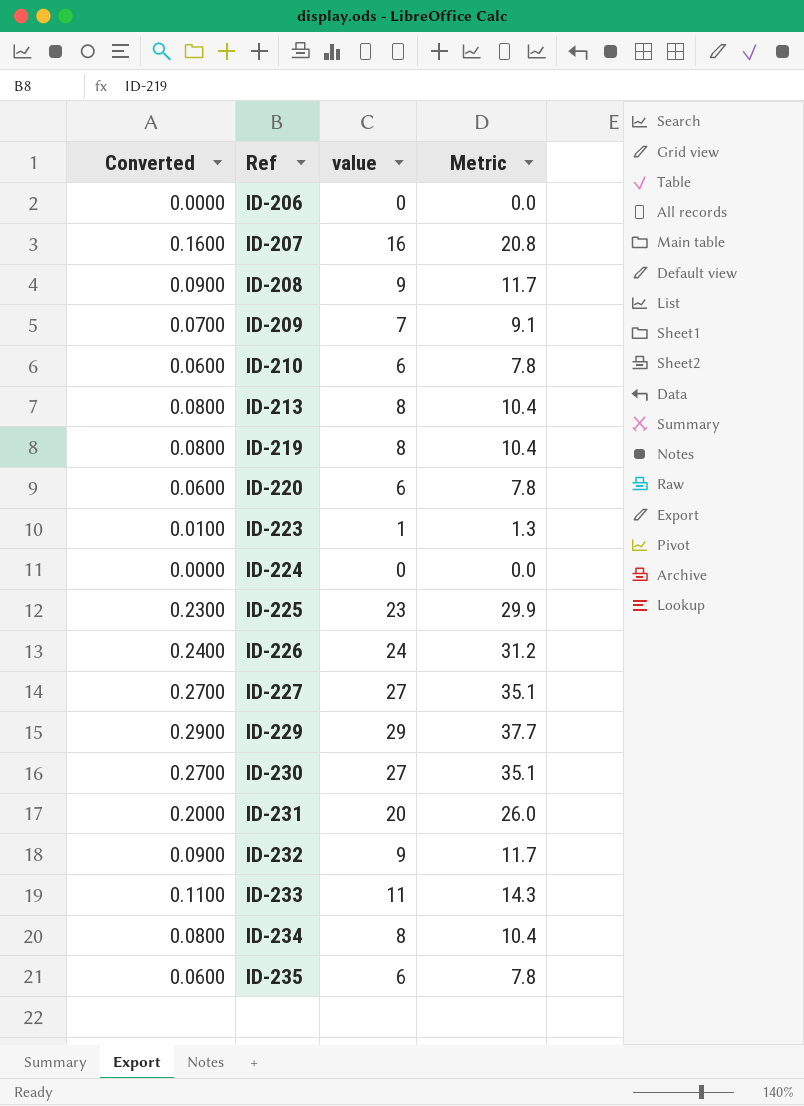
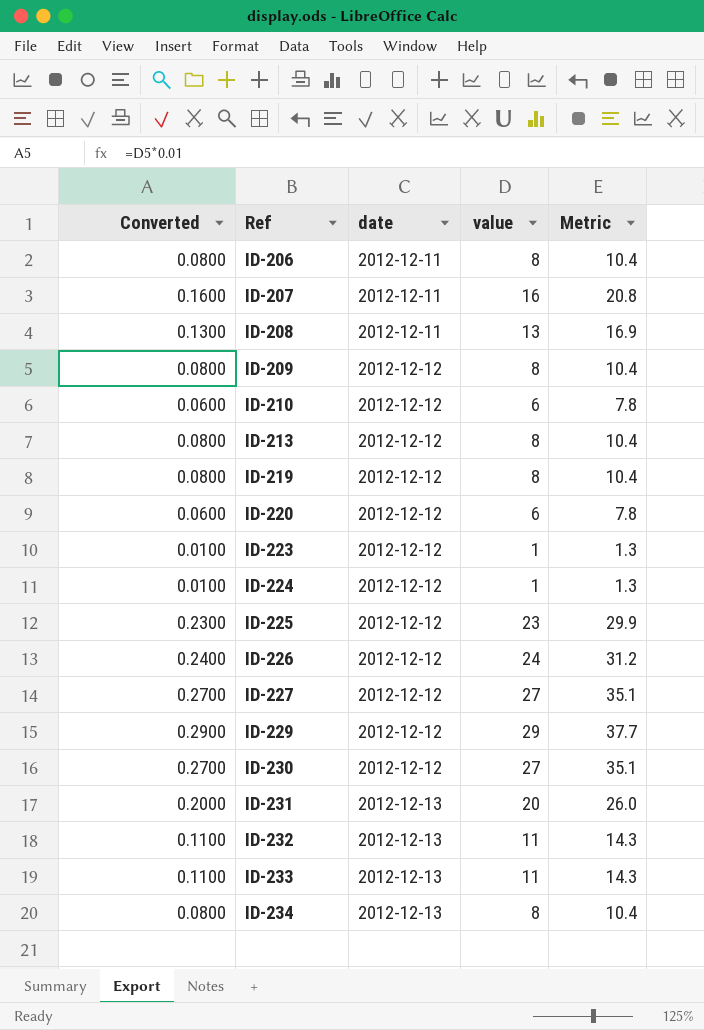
column date | position: none -> 3
row ID-235: 0.0600 | 6 | 7.8 -> none
ID-206 | Converted: 0.0000 -> 0.0800
ID-206 | value: 0 -> 8
ID-206 | Metric: 0.0 -> 10.4
ID-208 | Converted: 0.0900 -> 0.1300
ID-208 | value: 9 -> 13
ID-208 | Metric: 11.7 -> 16.9
ID-209 | Converted: 0.0700 -> 0.0800
ID-209 | value: 7 -> 8
ID-209 | Metric: 9.1 -> 10.4
ID-224 | Converted: 0.0000 -> 0.0100
ID-224 | value: 0 -> 1
ID-224 | Metric: 0.0 -> 1.3
ID-232 | Converted: 0.0900 -> 0.1100
ID-232 | value: 9 -> 11
ID-232 | Metric: 11.7 -> 14.3

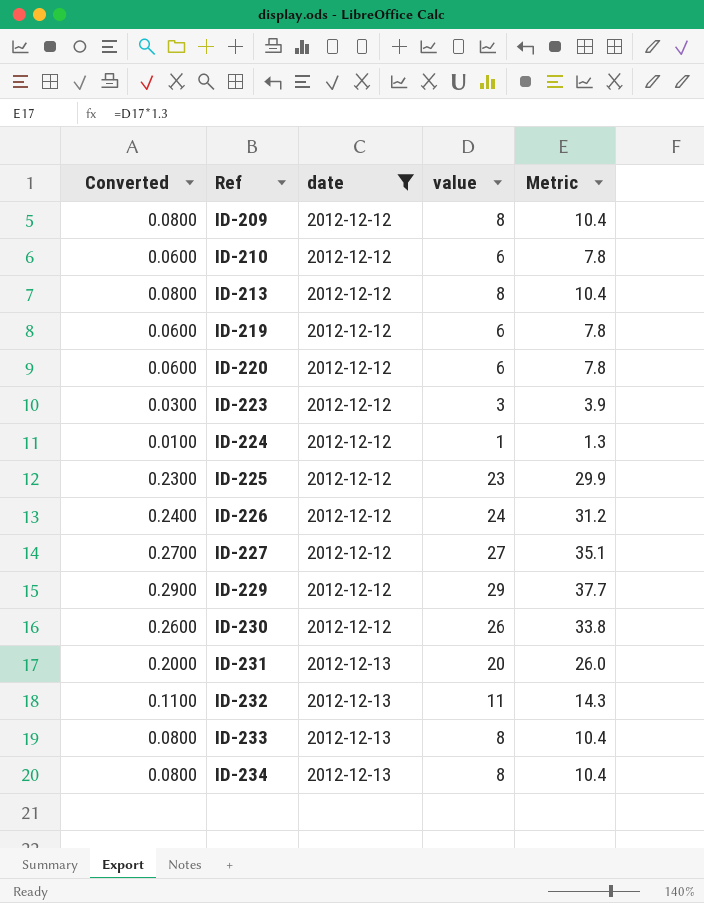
filter: none -> date != 2012-12-11
ID-219 | Converted: 0.0800 -> 0.0600
ID-219 | value: 8 -> 6
ID-219 | Metric: 10.4 -> 7.8
ID-223 | Converted: 0.0100 -> 0.0300
ID-223 | value: 1 -> 3
ID-223 | Metric: 1.3 -> 3.9
ID-230 | Converted: 0.2700 -> 0.2600
ID-230 | value: 27 -> 26
ID-230 | Metric: 35.1 -> 33.8
ID-233 | Converted: 0.1100 -> 0.0800
ID-233 | value: 11 -> 8
ID-233 | Metric: 14.3 -> 10.4

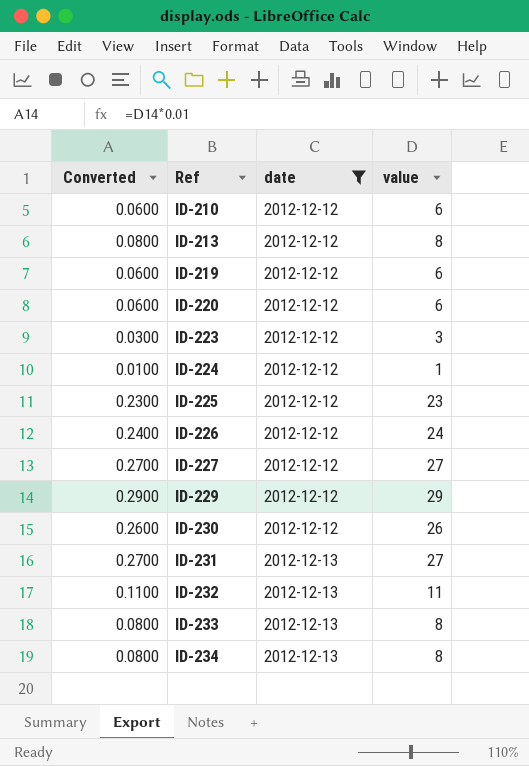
column Metric | formula: [value] * 1.3 -> none
row ID-209: 0.0800 | 2012-12-12 | 8 | 10.4 -> none
ID-231 | Converted: 0.2000 -> 0.2700
ID-231 | value: 20 -> 27

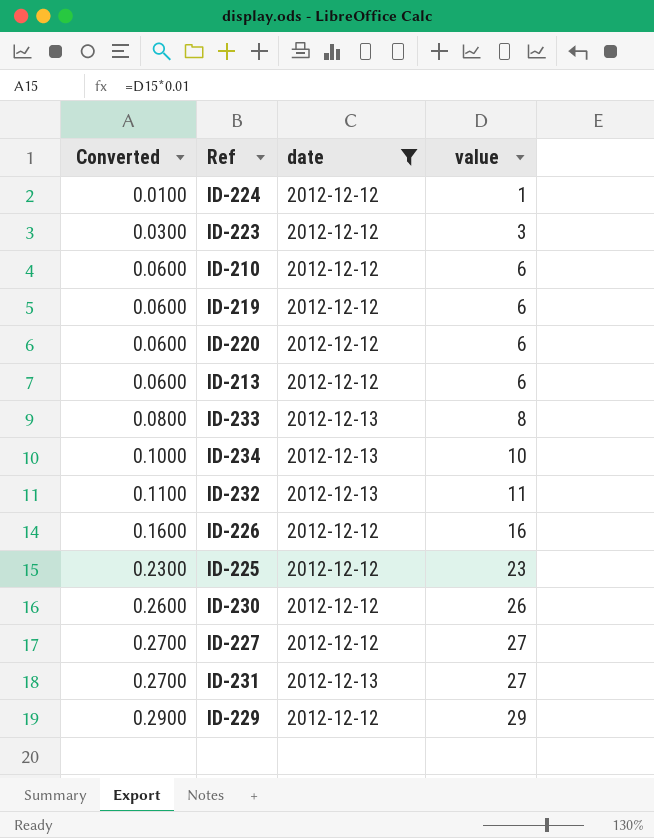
row order: Ref ascending -> Converted ascending
ID-213 | Converted: 0.0800 -> 0.0600
ID-213 | value: 8 -> 6
ID-234 | Converted: 0.0800 -> 0.1000
ID-234 | value: 8 -> 10
ID-226 | Converted: 0.2400 -> 0.1600
ID-226 | value: 24 -> 16

